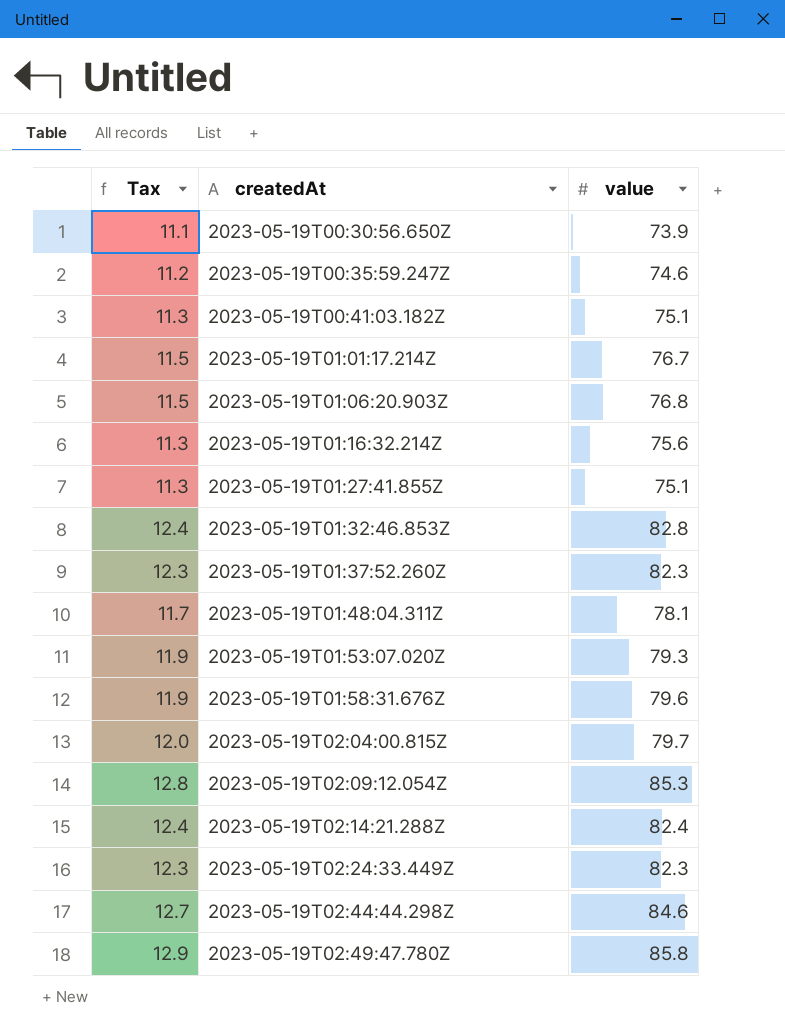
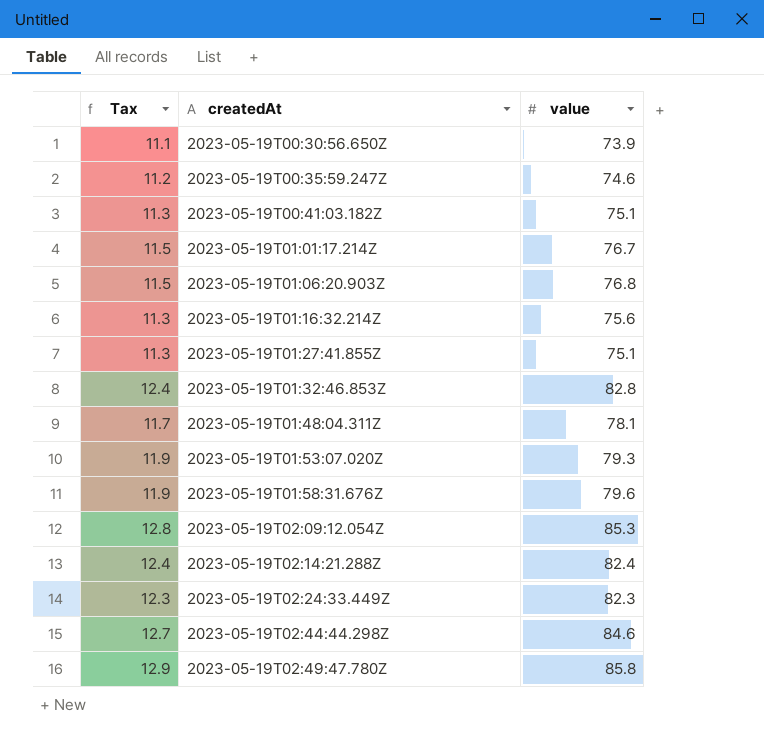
row 2023-05-19T01:37:52.260Z: 12.3 | 82.3 -> none
row 2023-05-19T02:04:00.815Z: 12.0 | 79.7 -> none

